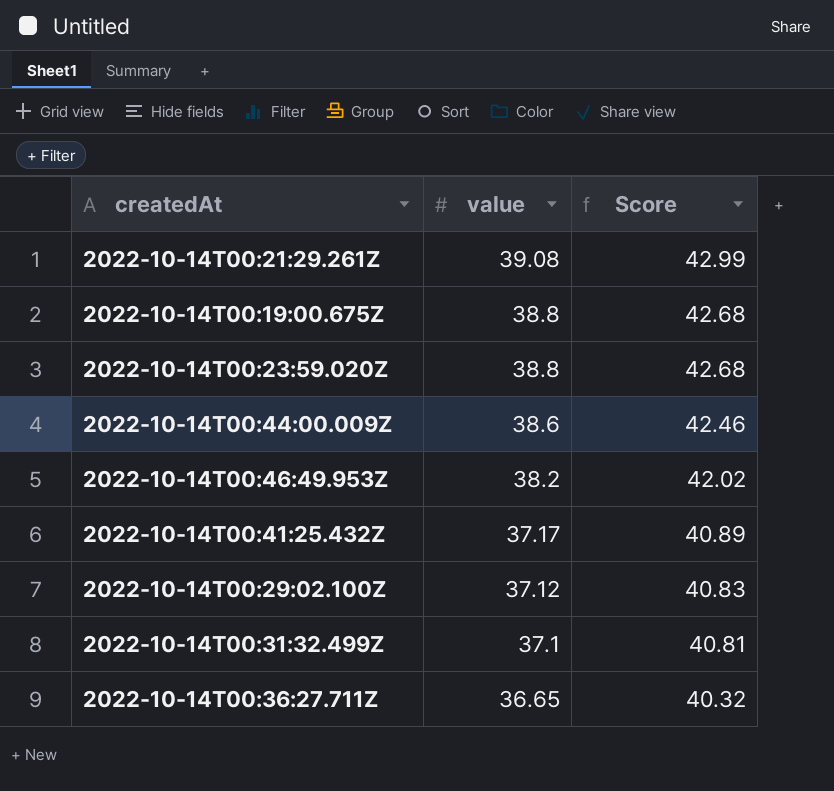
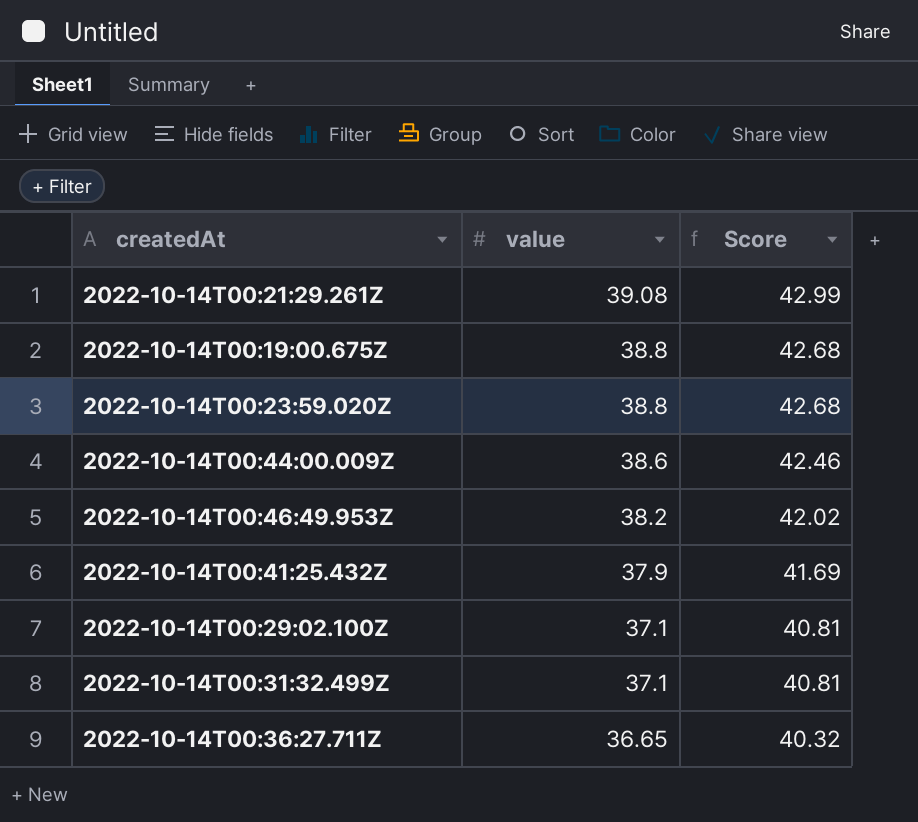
2022-10-14T00:41:25.432Z | value: 37.17 -> 37.9
2022-10-14T00:41:25.432Z | Score: 40.89 -> 41.69
2022-10-14T00:29:02.100Z | value: 37.12 -> 37.1
2022-10-14T00:29:02.100Z | Score: 40.83 -> 40.81

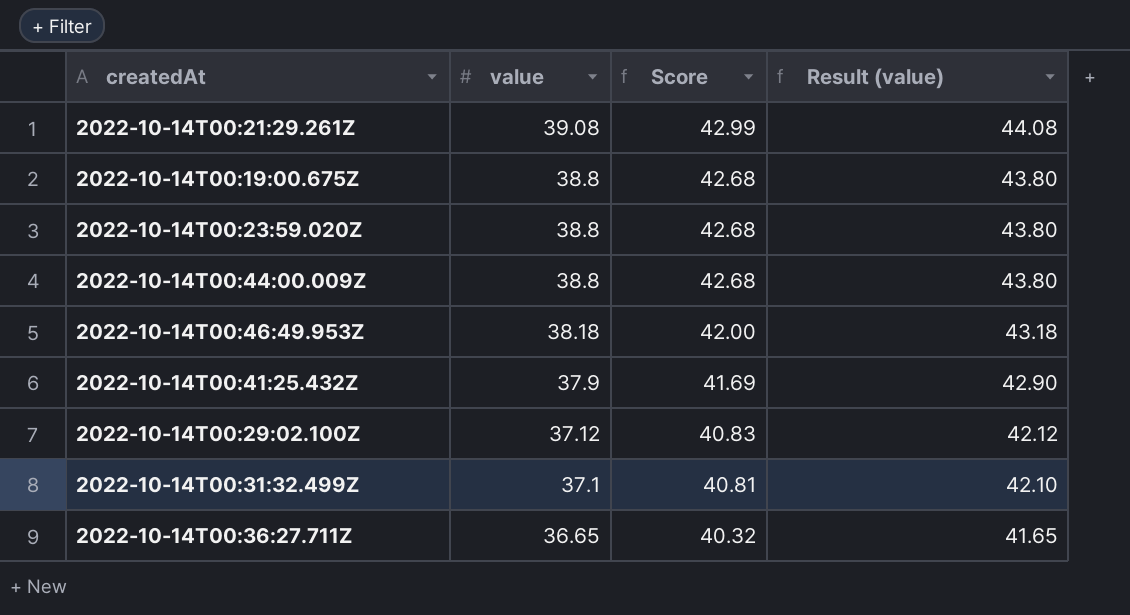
column Result (value) | formula: none -> [value] + 5
2022-10-14T00:44:00.009Z | value: 38.6 -> 38.8
2022-10-14T00:44:00.009Z | Score: 42.46 -> 42.68
2022-10-14T00:46:49.953Z | value: 38.2 -> 38.18
2022-10-14T00:46:49.953Z | Score: 42.02 -> 42.00
2022-10-14T00:29:02.100Z | value: 37.1 -> 37.12
2022-10-14T00:29:02.100Z | Score: 40.81 -> 40.83

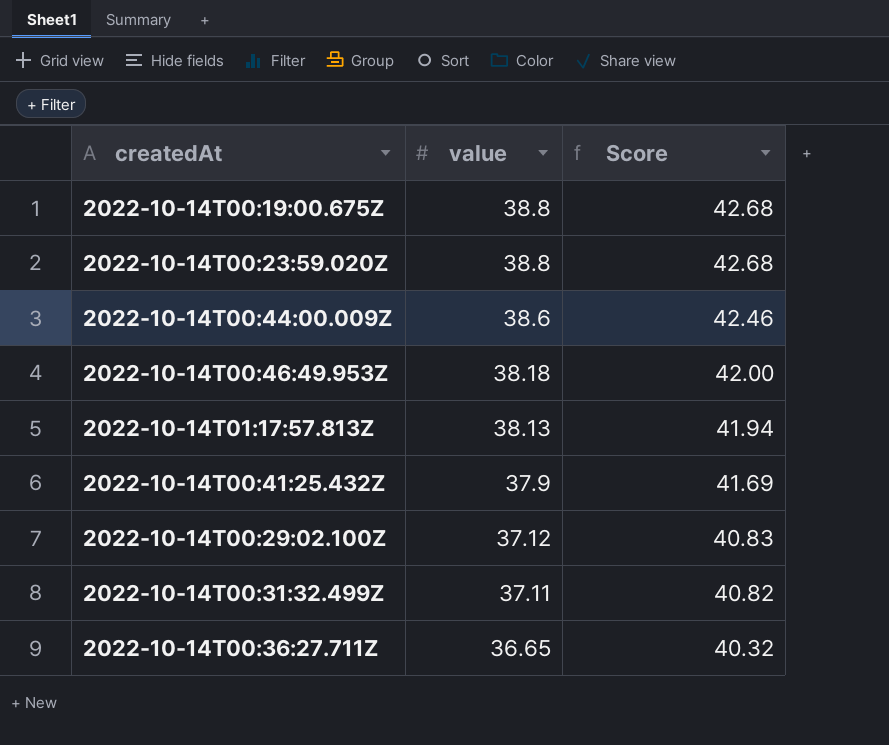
column Result (value) | formula: [value] + 5 -> none
row 2022-10-14T00:21:29.261Z: 39.08 | 42.99 | 44.08 -> none
2022-10-14T00:44:00.009Z | value: 38.8 -> 38.6
2022-10-14T00:44:00.009Z | Score: 42.68 -> 42.46
row 2022-10-14T01:17:57.813Z: none -> 38.13 | 41.94
2022-10-14T00:31:32.499Z | value: 37.1 -> 37.11
2022-10-14T00:31:32.499Z | Score: 40.81 -> 40.82

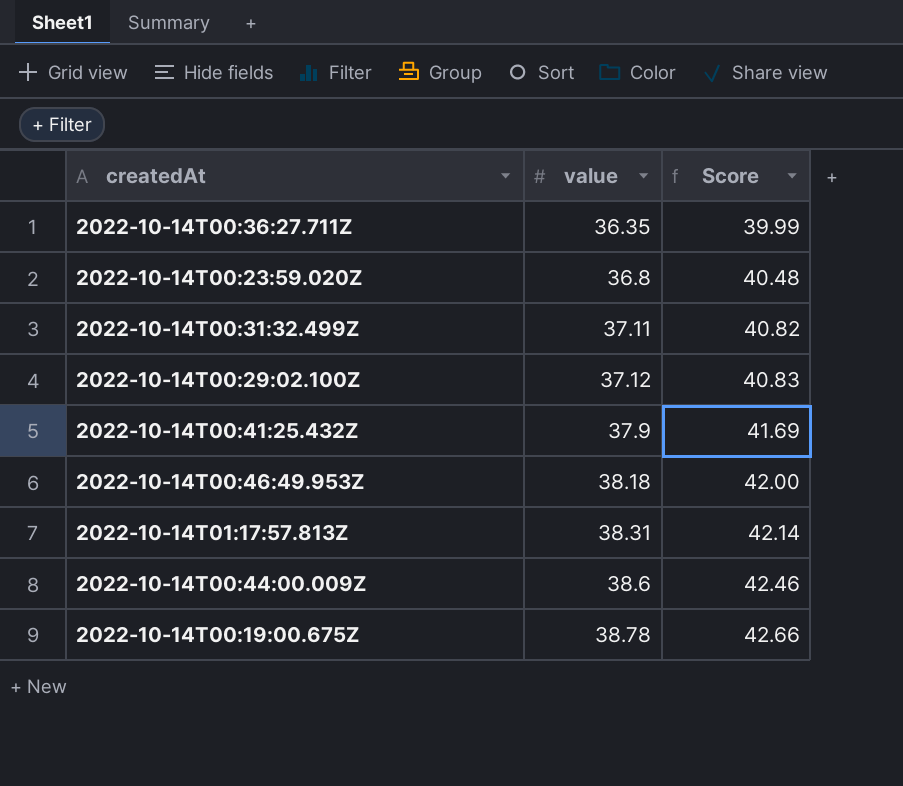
row order: value descending -> value ascending
2022-10-14T00:36:27.711Z | value: 36.65 -> 36.35
2022-10-14T00:36:27.711Z | Score: 40.32 -> 39.99
2022-10-14T00:23:59.020Z | value: 38.8 -> 36.8
2022-10-14T00:23:59.020Z | Score: 42.68 -> 40.48
2022-10-14T01:17:57.813Z | value: 38.13 -> 38.31
2022-10-14T01:17:57.813Z | Score: 41.94 -> 42.14
2022-10-14T00:19:00.675Z | value: 38.8 -> 38.78
2022-10-14T00:19:00.675Z | Score: 42.68 -> 42.66

